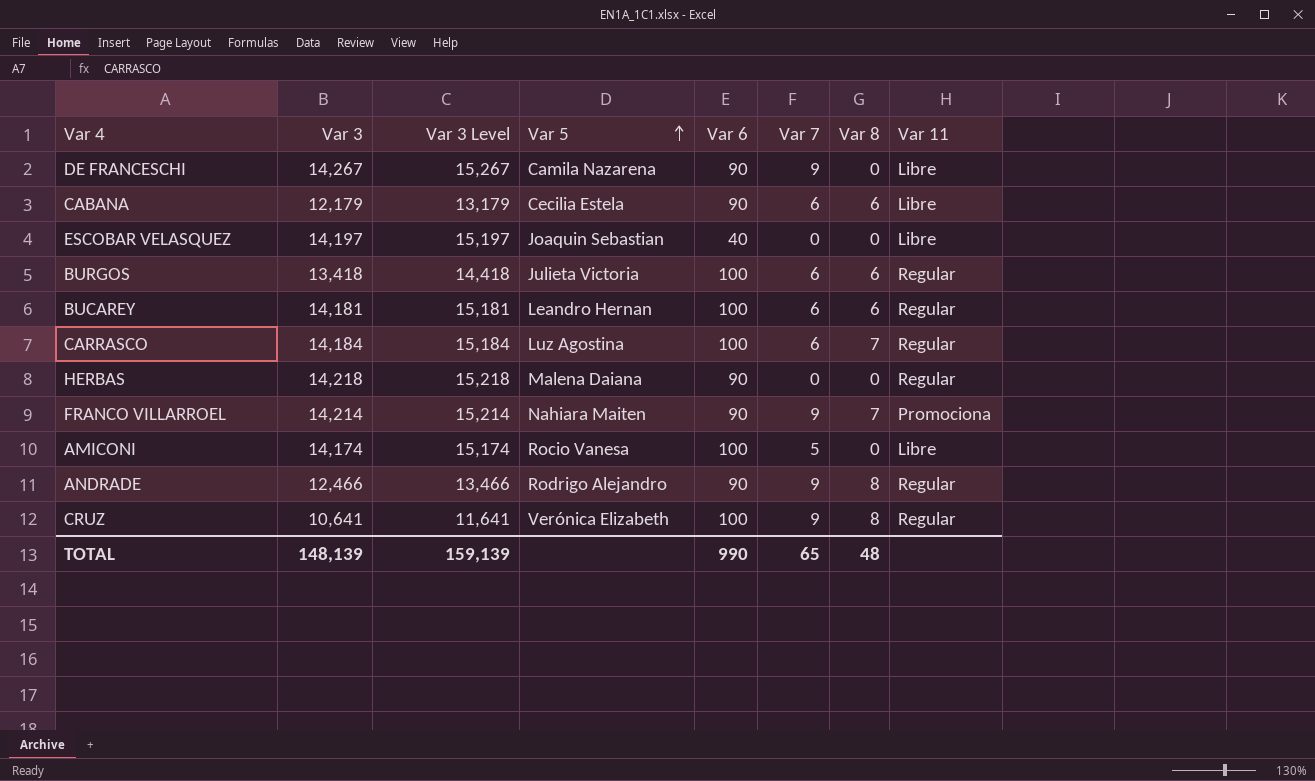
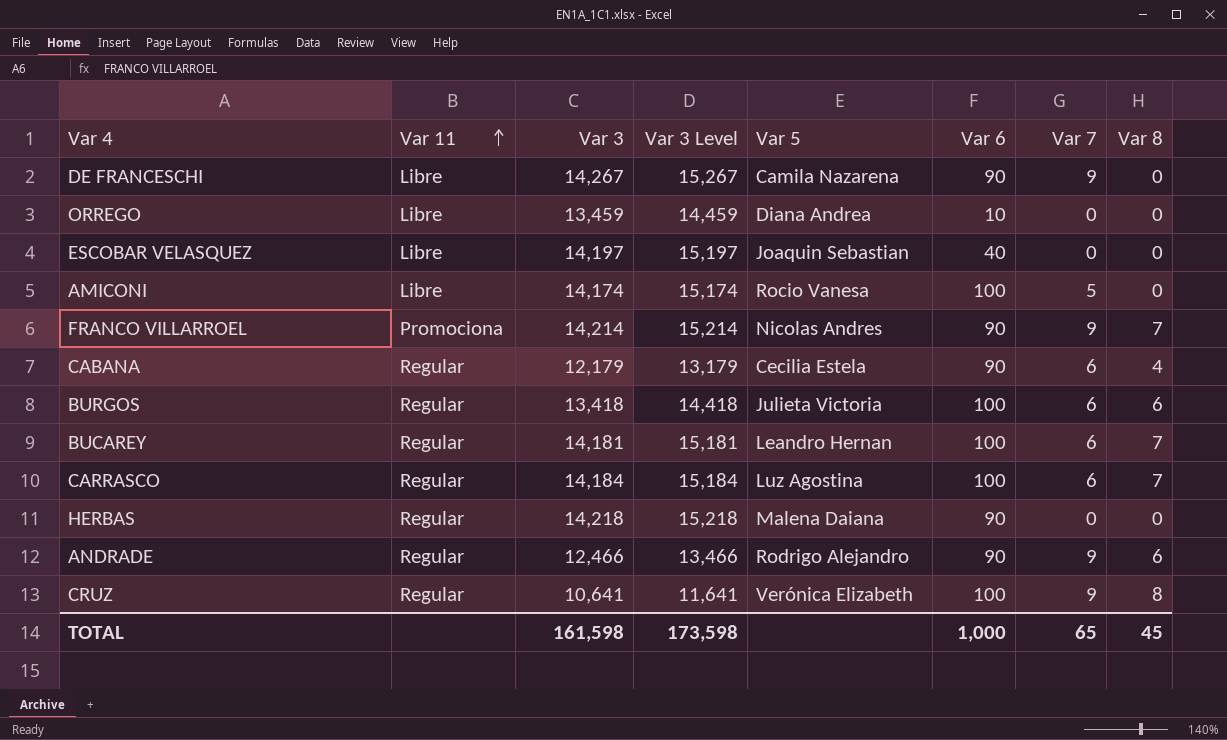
row order: Var 5 ascending -> Var 11 ascending
column Var 11 | position: 8 -> 2
row ORREGO: none -> Libre | 13,459 | 14,459 | Diana Andrea | 10 | 0 | 0
FRANCO VILLARROEL | Var 5: Nahiara Maiten -> Nicolas Andres
CABANA | Var 11: Libre -> Regular
CABANA | Var 8: 6 -> 4
BUCAREY | Var 8: 6 -> 7
ANDRADE | Var 8: 8 -> 6
TOTAL | Var 3: 148,139 -> 161,598
TOTAL | Var 3 Level: 159,139 -> 173,598
TOTAL | Var 6: 990 -> 1,000
TOTAL | Var 8: 48 -> 45

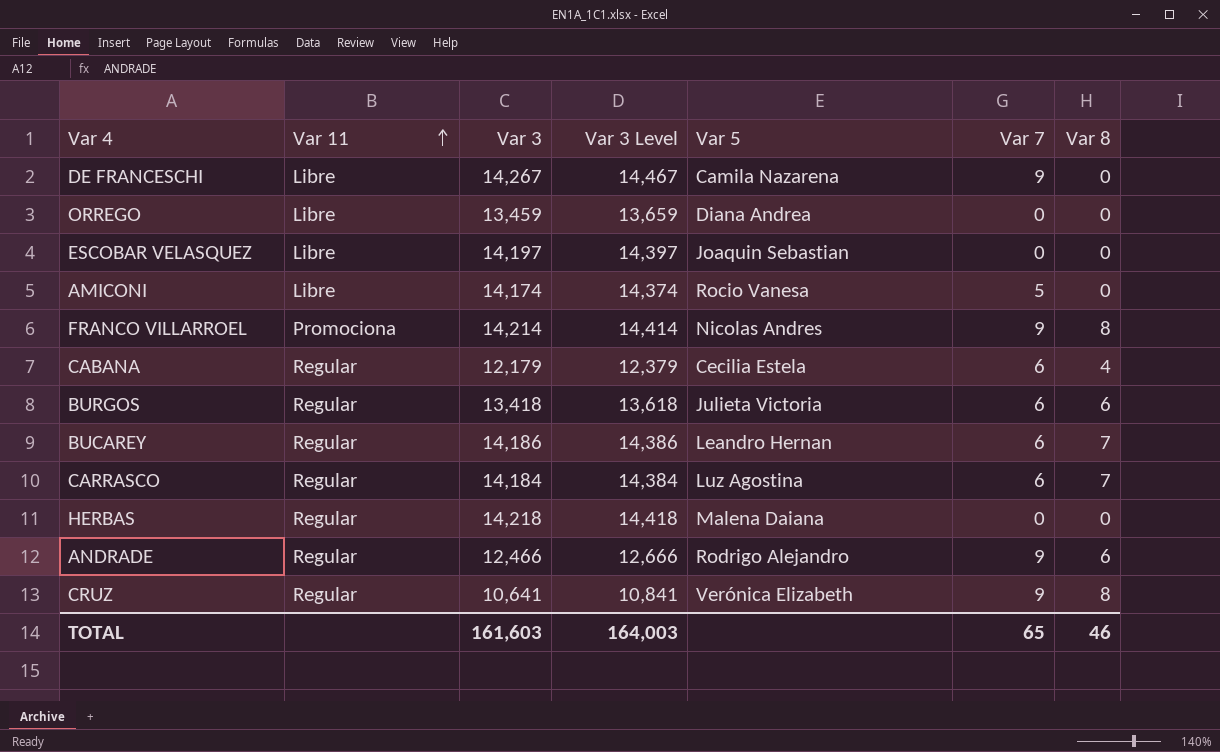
column Var 6 | position: 6 -> none
column Var 3 Level | formula: [Var 3] + 1000 -> [Var 3] + 200
FRANCO VILLARROEL | Var 8: 7 -> 8
BUCAREY | Var 3: 14,181 -> 14,186
TOTAL | Var 3: 161,598 -> 161,603
TOTAL | Var 3 Level: 173,598 -> 164,003
TOTAL | Var 8: 45 -> 46

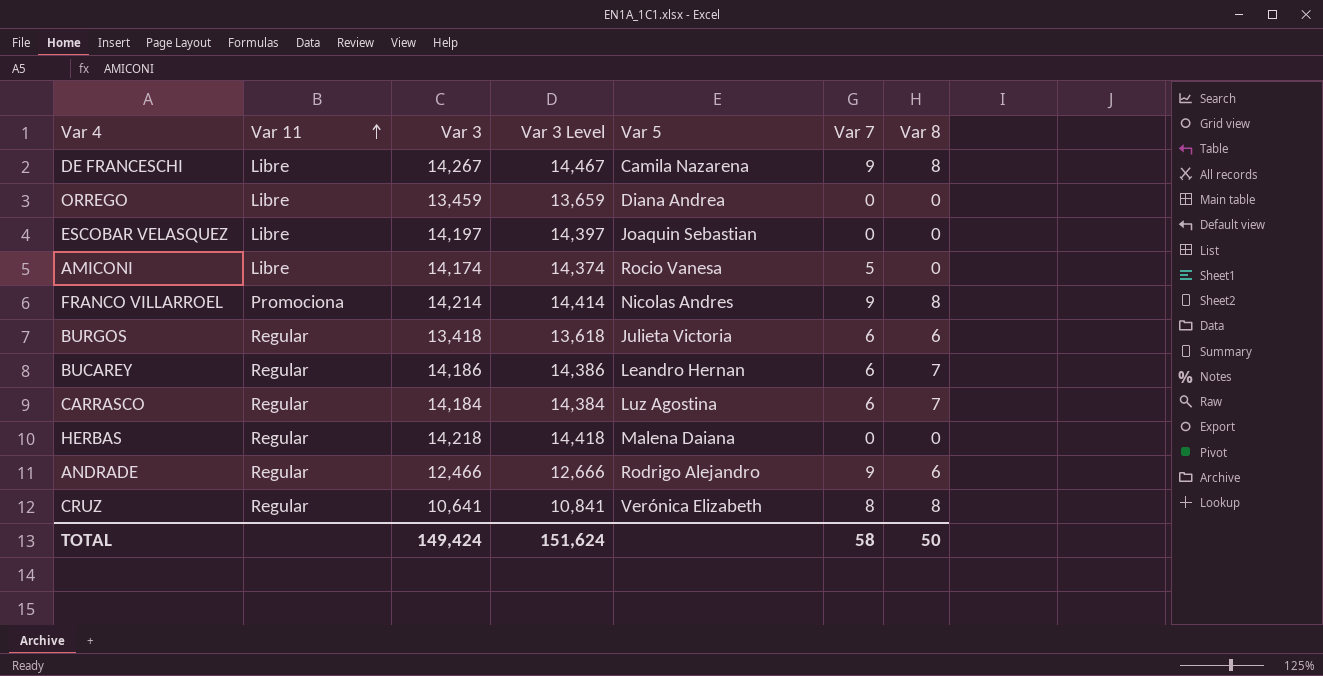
row CABANA: Regular | 12,179 | 12,379 | Cecilia Estela | 6 | 4 -> none
DE FRANCESCHI | Var 8: 0 -> 8
CRUZ | Var 7: 9 -> 8
TOTAL | Var 3: 161,603 -> 149,424
TOTAL | Var 3 Level: 164,003 -> 151,624
TOTAL | Var 7: 65 -> 58
TOTAL | Var 8: 46 -> 50

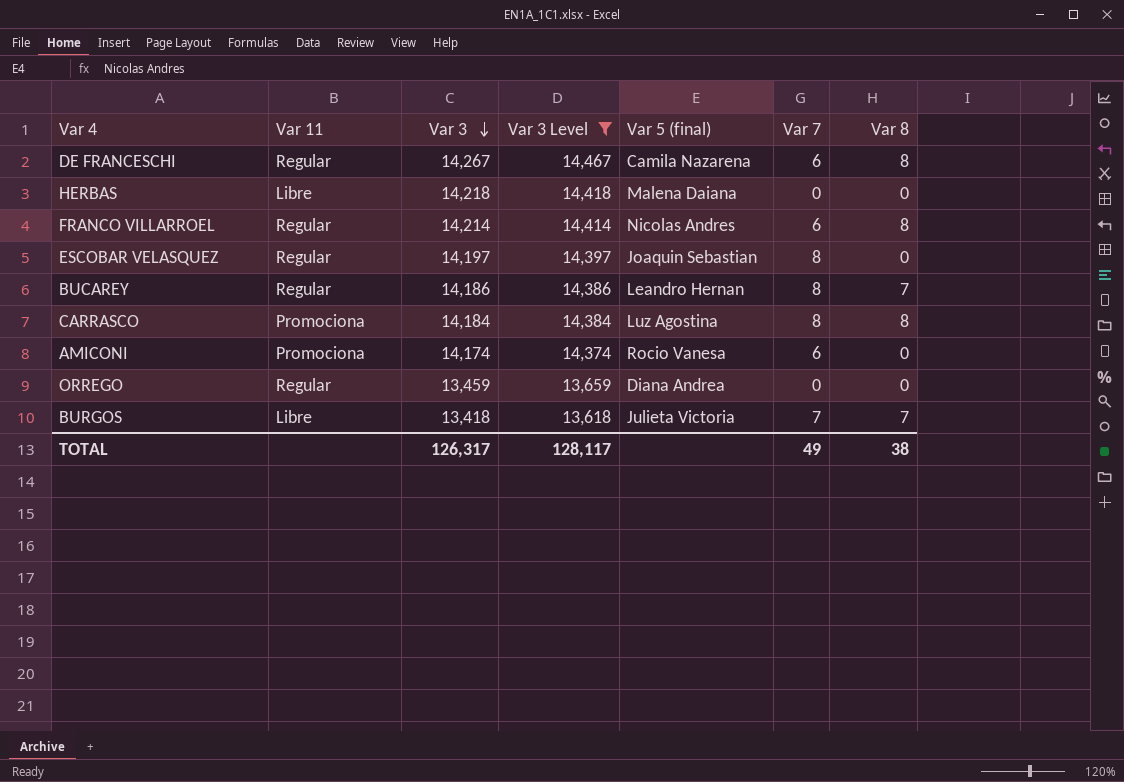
filter: none -> Var 3 Level >= 13,618
row order: Var 11 ascending -> Var 3 descending
column name: Var 5 -> Var 5 (final)
DE FRANCESCHI | Var 11: Libre -> Regular
DE FRANCESCHI | Var 7: 9 -> 6
HERBAS | Var 11: Regular -> Libre
FRANCO VILLARROEL | Var 11: Promociona -> Regular
FRANCO VILLARROEL | Var 7: 9 -> 6
ESCOBAR VELASQUEZ | Var 11: Libre -> Regular
ESCOBAR VELASQUEZ | Var 7: 0 -> 8
BUCAREY | Var 7: 6 -> 8
CARRASCO | Var 11: Regular -> Promociona
CARRASCO | Var 7: 6 -> 8
CARRASCO | Var 8: 7 -> 8
AMICONI | Var 11: Libre -> Promociona
AMICONI | Var 7: 5 -> 6
ORREGO | Var 11: Libre -> Regular
BURGOS | Var 11: Regular -> Libre
BURGOS | Var 7: 6 -> 7
BURGOS | Var 8: 6 -> 7
TOTAL | Var 3: 149,424 -> 126,317
TOTAL | Var 3 Level: 151,624 -> 128,117
TOTAL | Var 7: 58 -> 49
TOTAL | Var 8: 50 -> 38

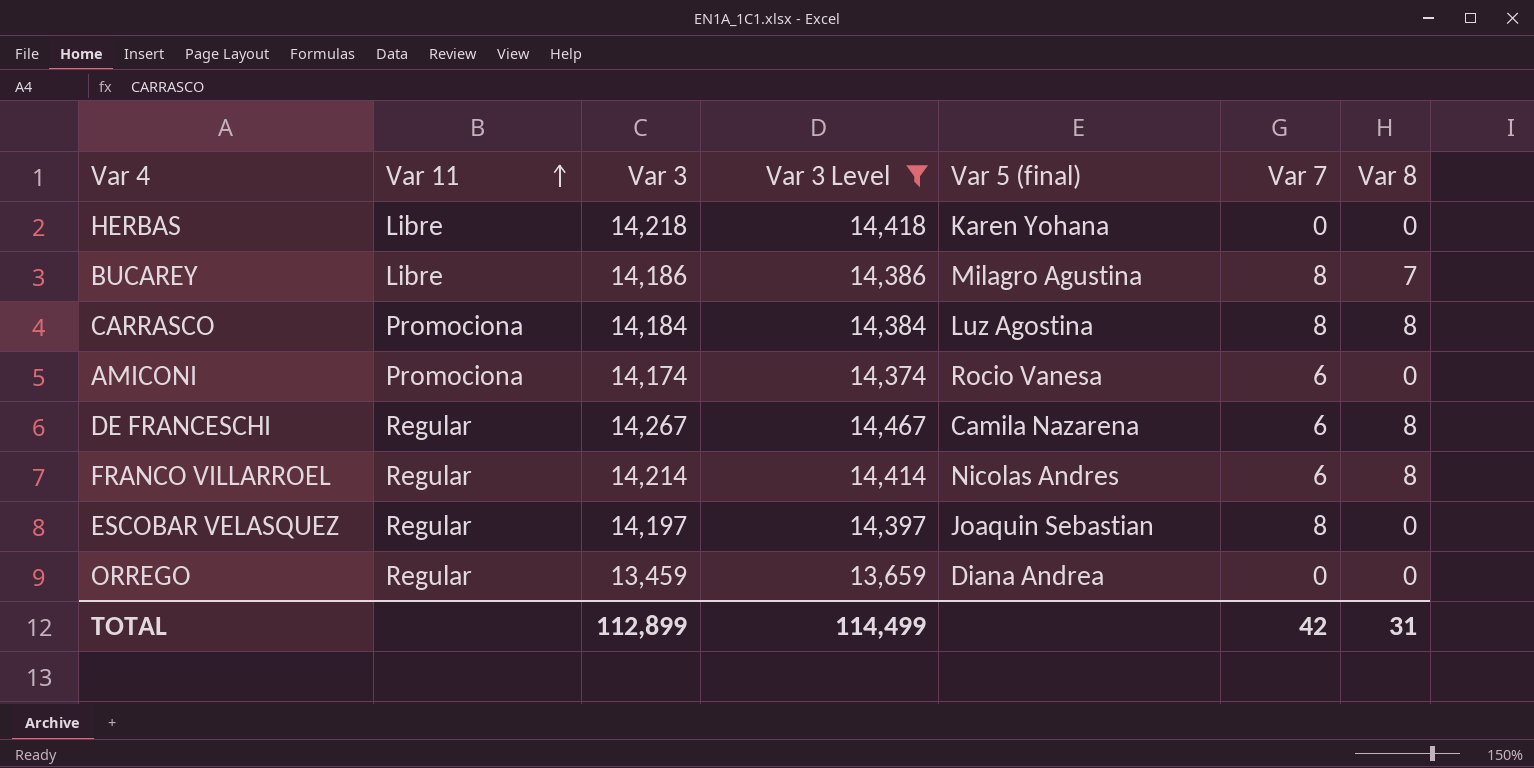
row order: Var 3 descending -> Var 11 ascending
row BURGOS: Libre | 13,418 | 13,618 | Julieta Victoria | 7 | 7 -> none
HERBAS | Var 5 (final): Malena Daiana -> Karen Yohana
BUCAREY | Var 11: Regular -> Libre
BUCAREY | Var 5 (final): Leandro Hernan -> Milagro Agustina
TOTAL | Var 3: 126,317 -> 112,899
TOTAL | Var 3 Level: 128,117 -> 114,499
TOTAL | Var 7: 49 -> 42
TOTAL | Var 8: 38 -> 31

